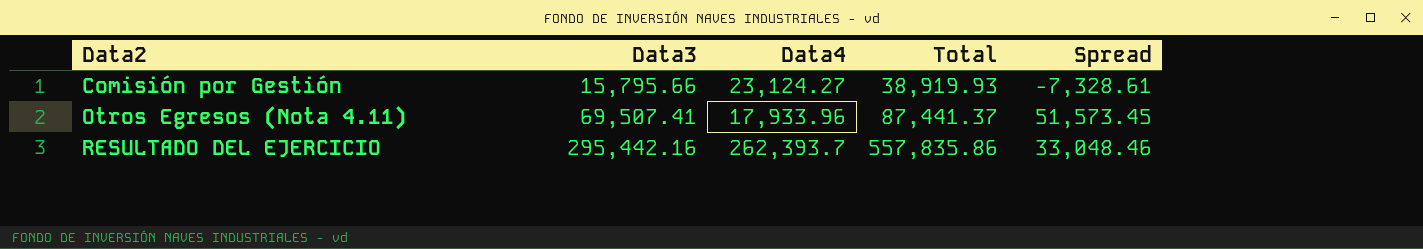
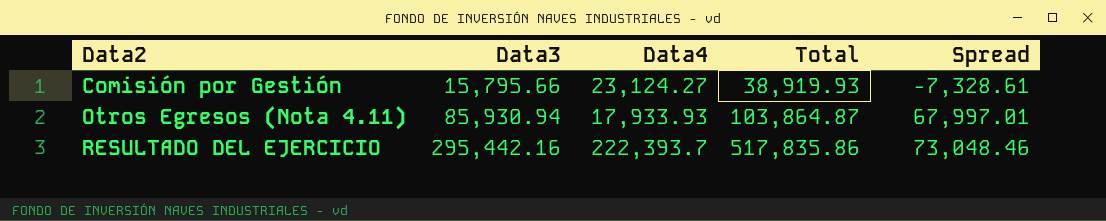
Otros Egresos (Nota 4.11) | Data3: 69,507.41 -> 85,930.94
Otros Egresos (Nota 4.11) | Data4: 17,933.96 -> 17,933.93
Otros Egresos (Nota 4.11) | Total: 87,441.37 -> 103,864.87
Otros Egresos (Nota 4.11) | Spread: 51,573.45 -> 67,997.01
RESULTADO DEL EJERCICIO | Data4: 262,393.7 -> 222,393.7
RESULTADO DEL EJERCICIO | Total: 557,835.86 -> 517,835.86
RESULTADO DEL EJERCICIO | Spread: 33,048.46 -> 73,048.46

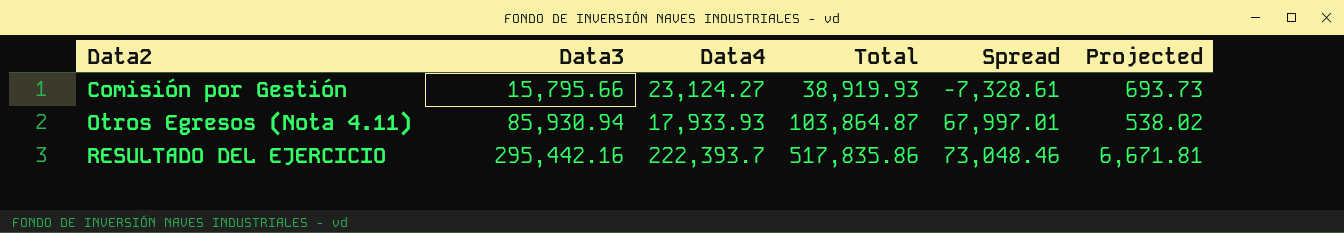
column Projected | formula: none -> [Data4] * 0.03

